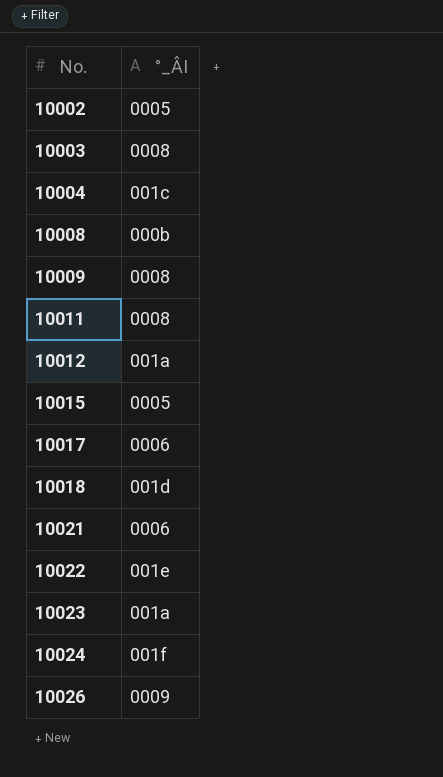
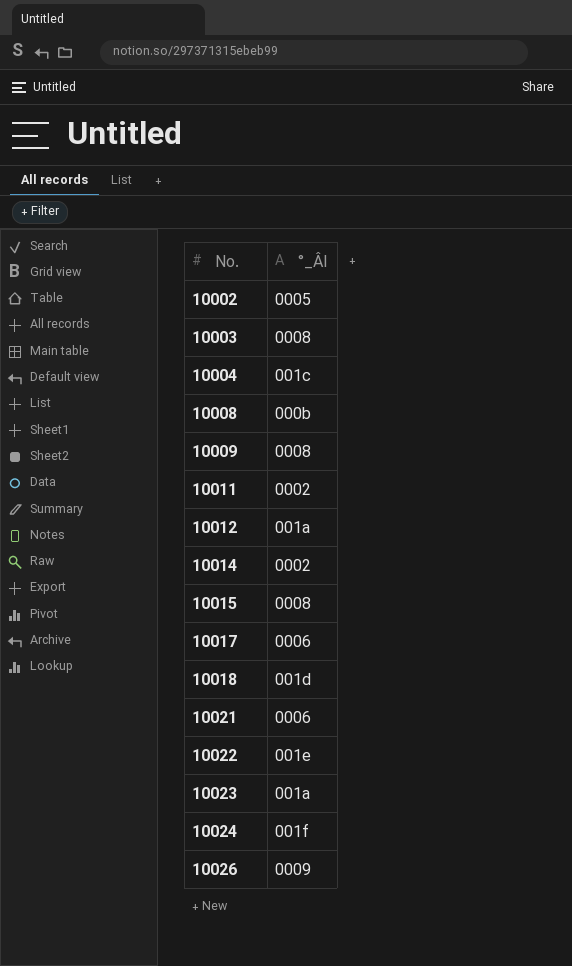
10011 | °_ÂI: 0008 -> 0002
row 10014: none -> 0002
10015 | °_ÂI: 0005 -> 0008

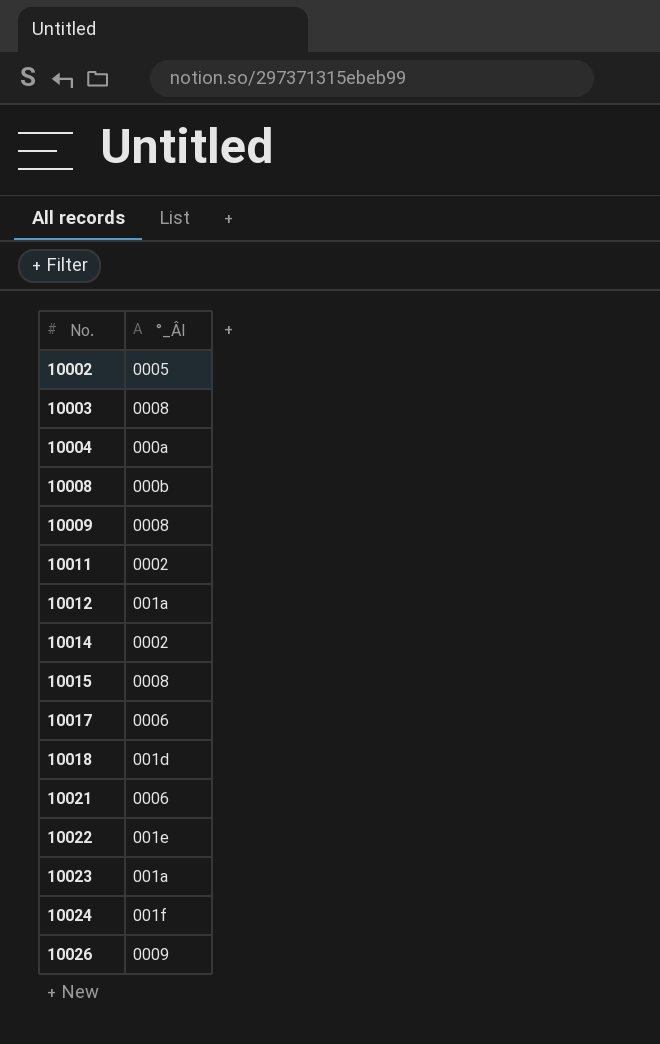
10004 | °_ÂI: 001c -> 000a

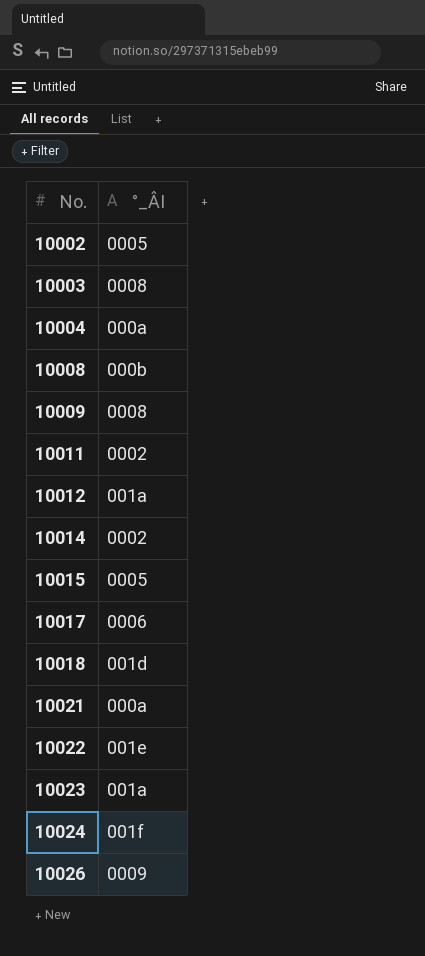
10015 | °_ÂI: 0008 -> 0005
10021 | °_ÂI: 0006 -> 000a

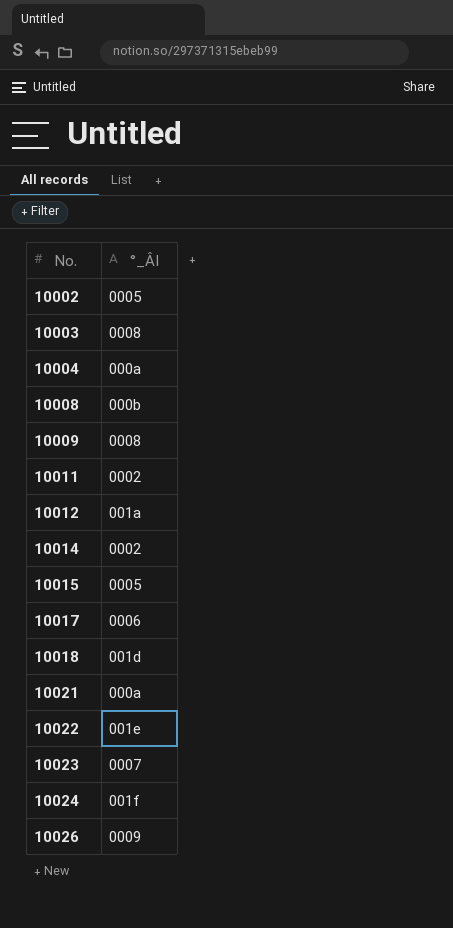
10023 | °_ÂI: 001a -> 0007

